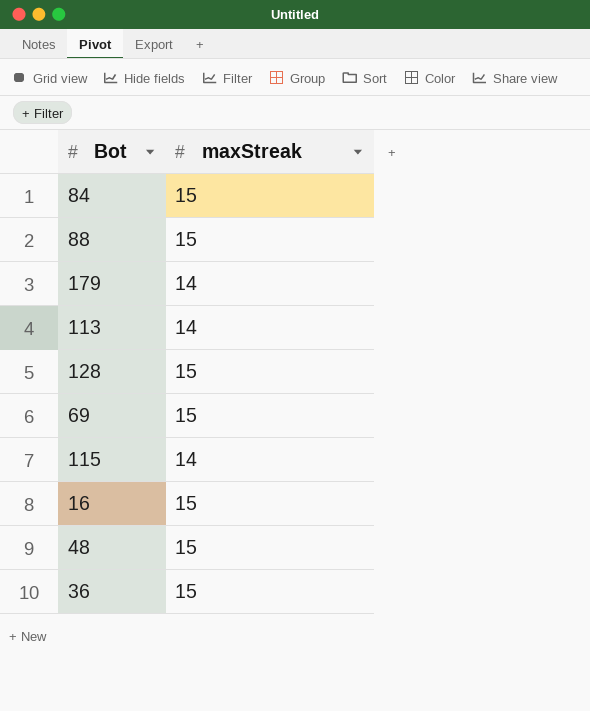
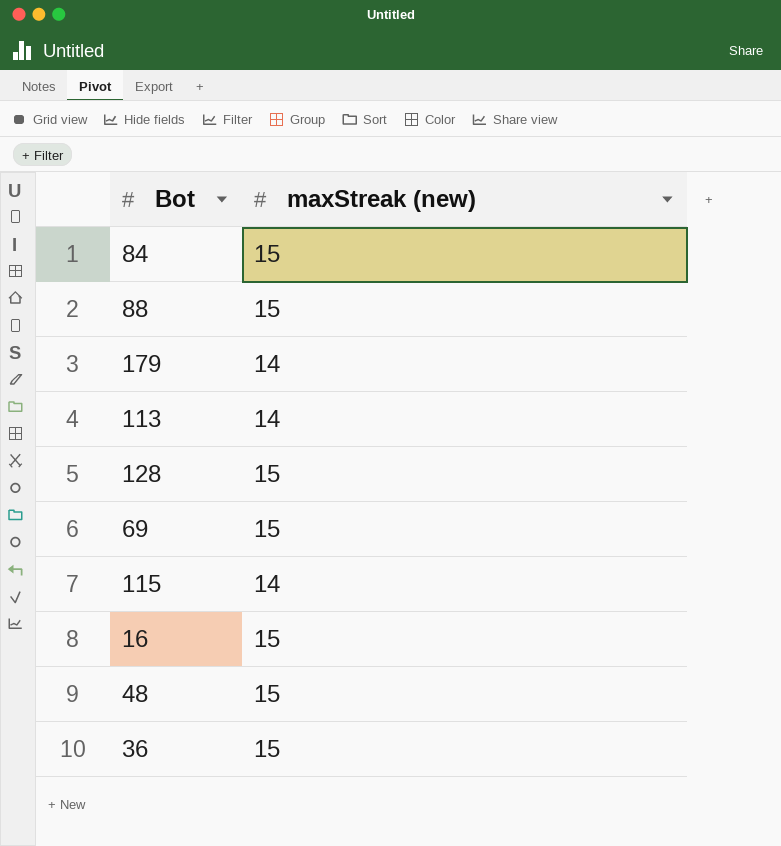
column name: maxStreak -> maxStreak (new)

